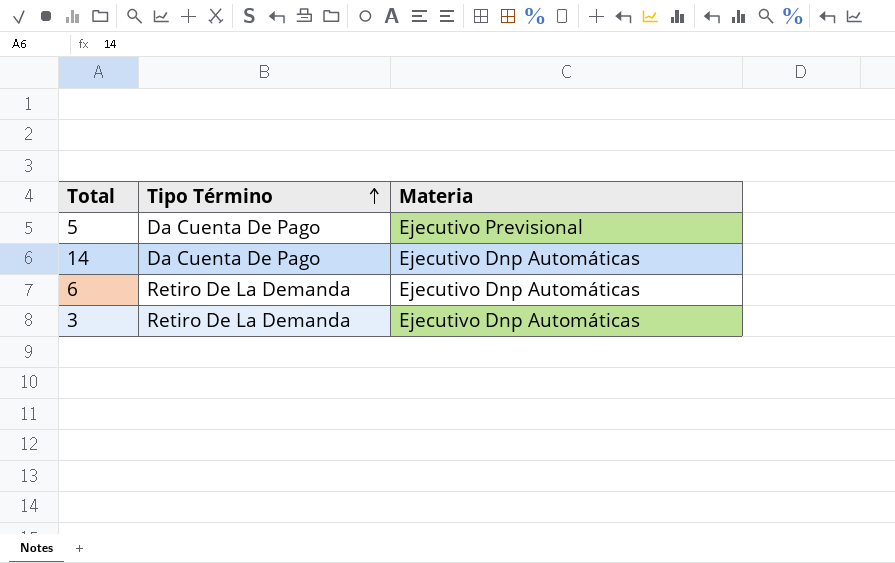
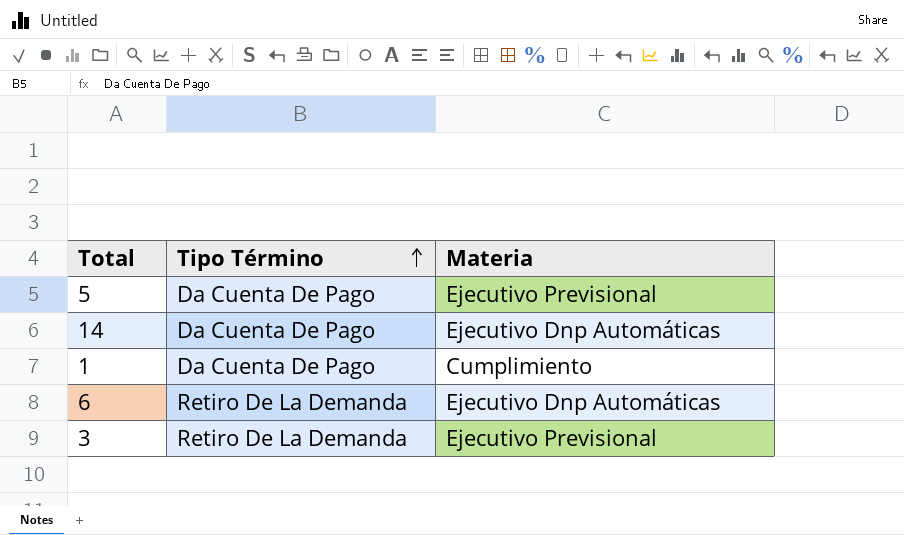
row 1: none -> Da Cuenta De Pago | Cumplimiento
3 | Materia: Ejecutivo Dnp Automáticas -> Ejecutivo Previsional

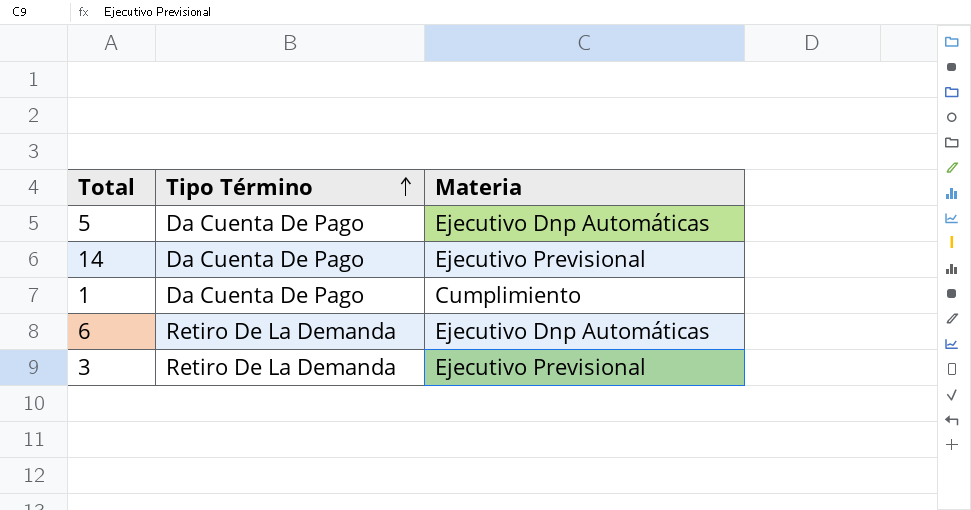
5 | Materia: Ejecutivo Previsional -> Ejecutivo Dnp Automáticas
14 | Materia: Ejecutivo Dnp Automáticas -> Ejecutivo Previsional

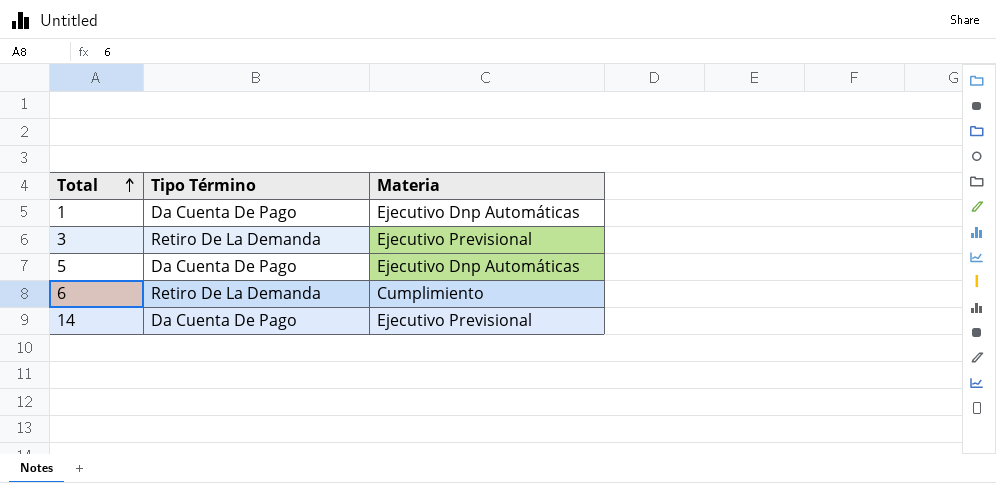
row order: Tipo Término ascending -> Total ascending
1 | Materia: Cumplimiento -> Ejecutivo Dnp Automáticas
6 | Materia: Ejecutivo Dnp Automáticas -> Cumplimiento

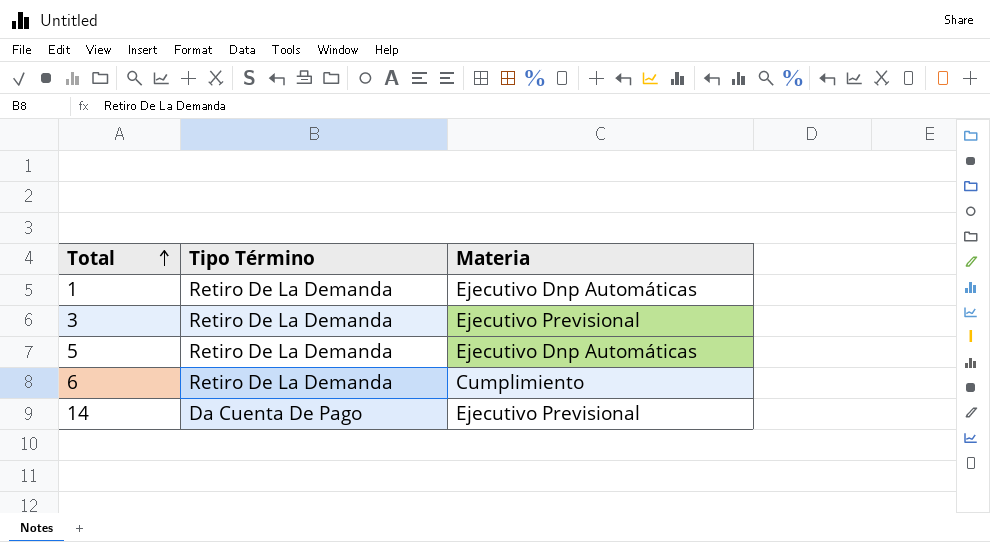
1 | Tipo Término: Da Cuenta De Pago -> Retiro De La Demanda
5 | Tipo Término: Da Cuenta De Pago -> Retiro De La Demanda

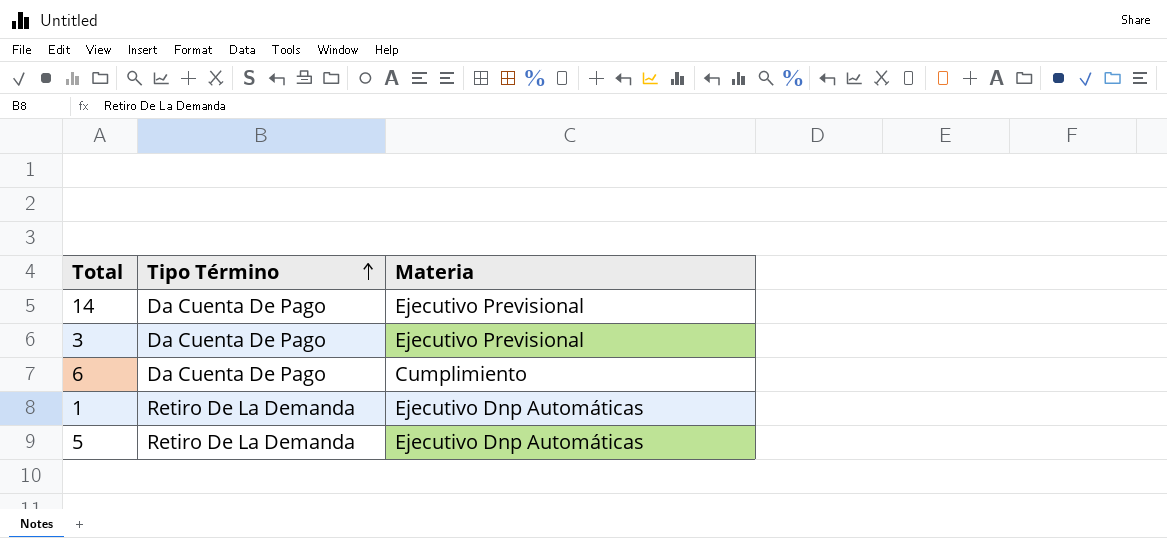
row order: Total ascending -> Tipo Término ascending
3 | Tipo Término: Retiro De La Demanda -> Da Cuenta De Pago
6 | Tipo Término: Retiro De La Demanda -> Da Cuenta De Pago

